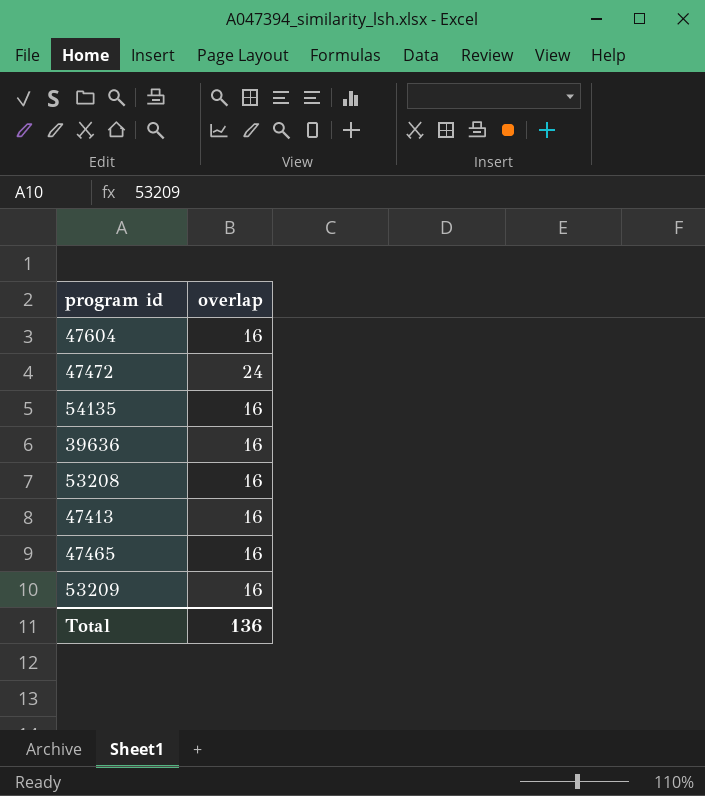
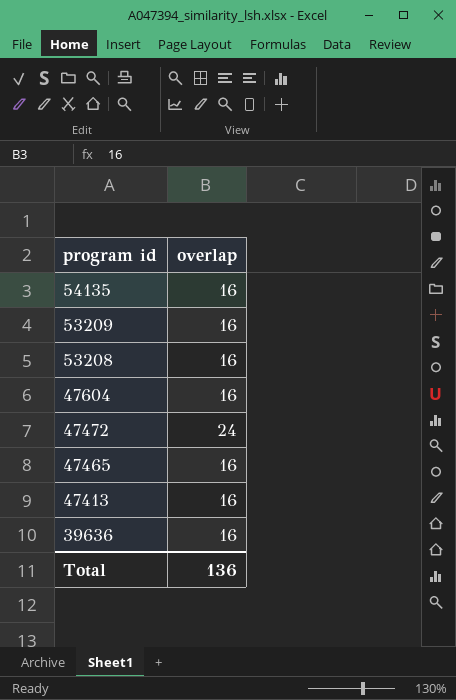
row order: none -> program id descending

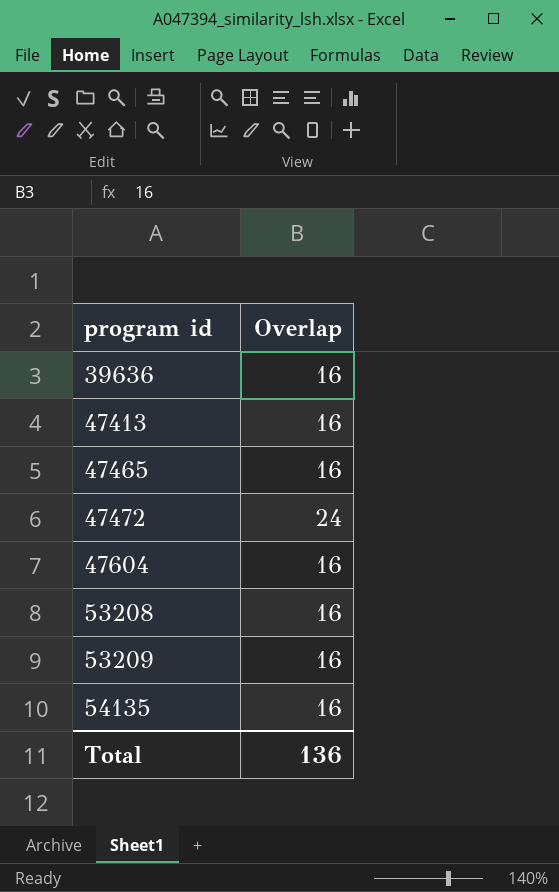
row order: program id descending -> program id ascending
column name: overlap -> Overlap

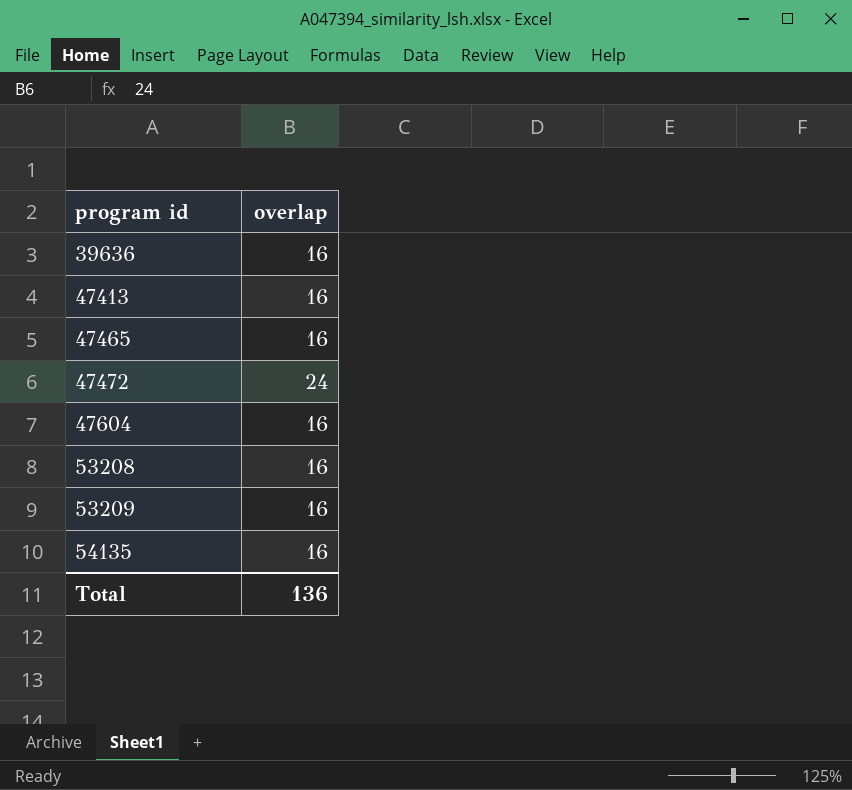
column name: Overlap -> overlap

